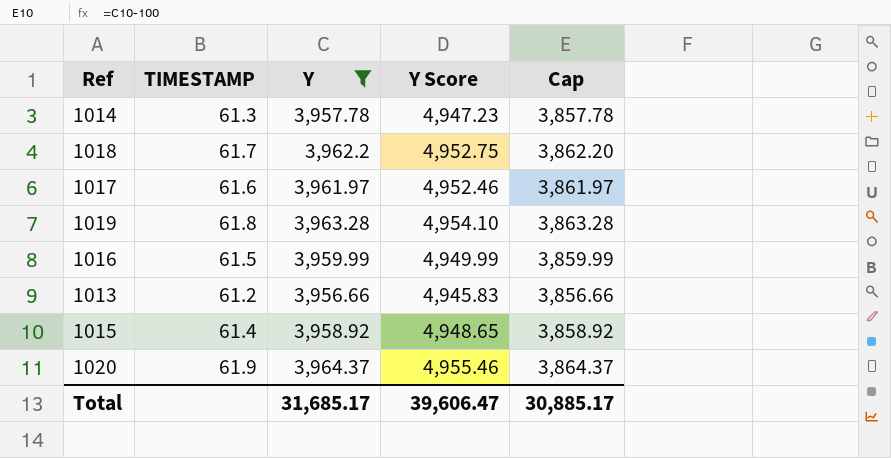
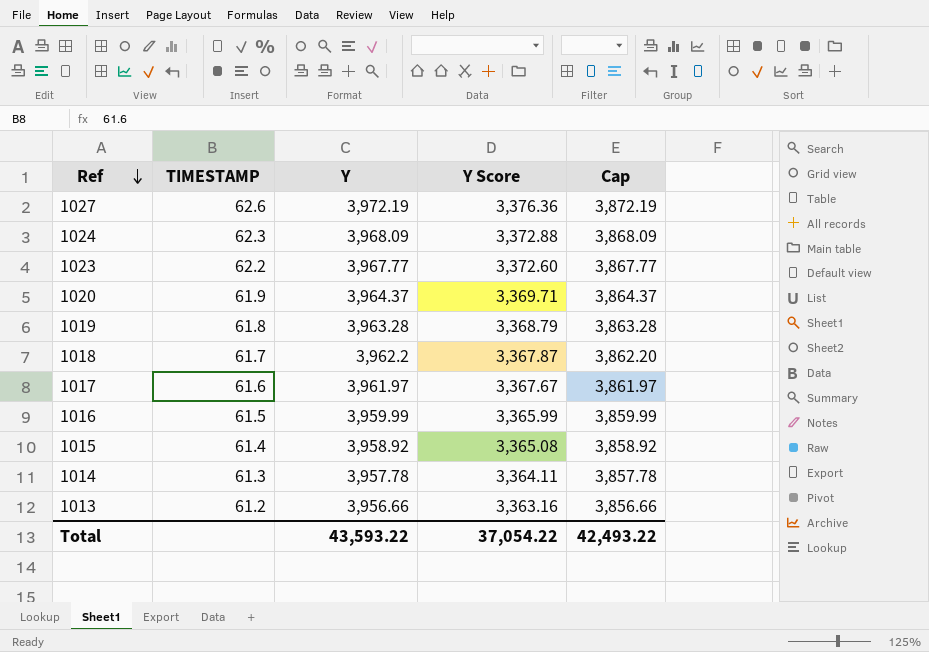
filter: Y <= 3,964.37 -> none
row order: none -> Ref descending
column Y Score | formula: [Y] * 1.25 -> [Y] * 0.85
Total | Y: 31,685.17 -> 43,593.22
Total | Y Score: 39,606.47 -> 37,054.22
Total | Cap: 30,885.17 -> 42,493.22

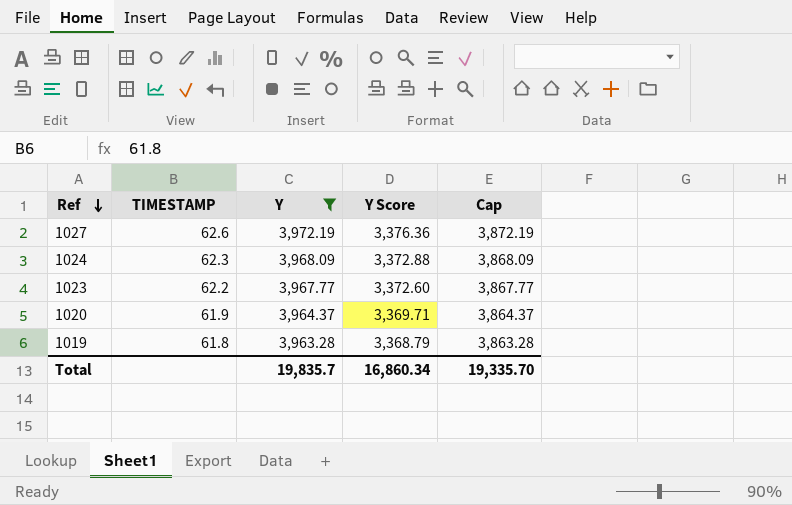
filter: none -> Y >= 3,963.28
Total | Y: 43,593.22 -> 19,835.7
Total | Y Score: 37,054.22 -> 16,860.34
Total | Cap: 42,493.22 -> 19,335.70

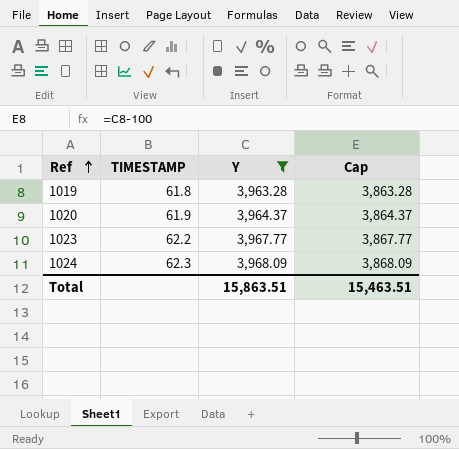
row order: Ref descending -> Ref ascending
column Y Score | formula: [Y] * 0.85 -> none
row 1027: 62.6 | 3,972.19 | 3,376.36 | 3,872.19 -> none
Total | Y: 19,835.7 -> 15,863.51
Total | Cap: 19,335.70 -> 15,463.51

